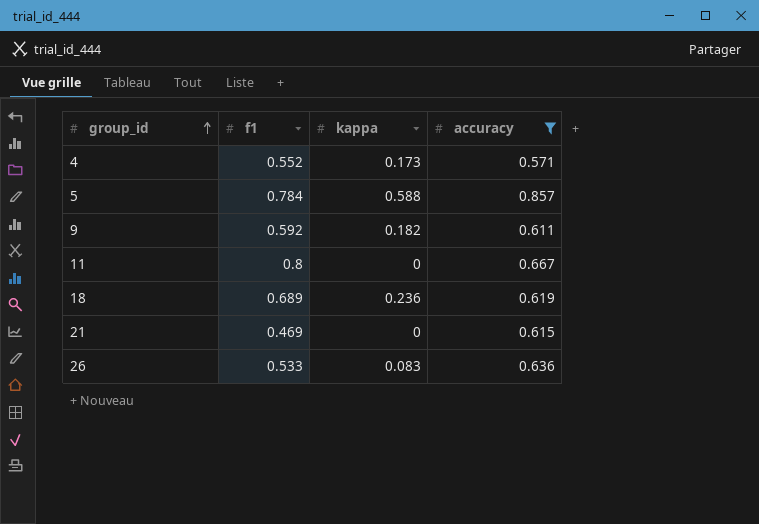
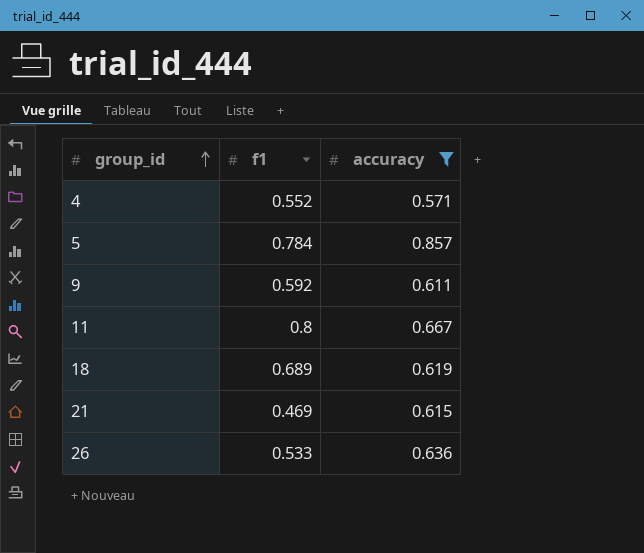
column kappa | position: 3 -> none

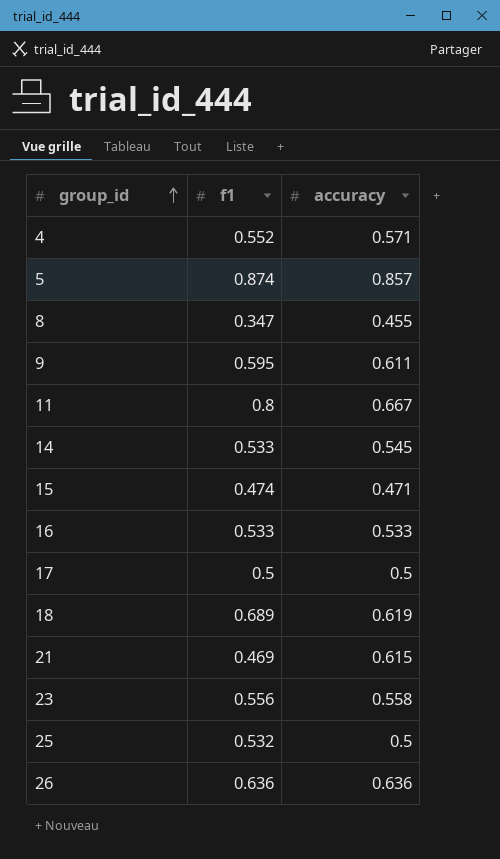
filter: accuracy >= 0.571 -> none
5 | f1: 0.784 -> 0.874
9 | f1: 0.592 -> 0.595
26 | f1: 0.533 -> 0.636

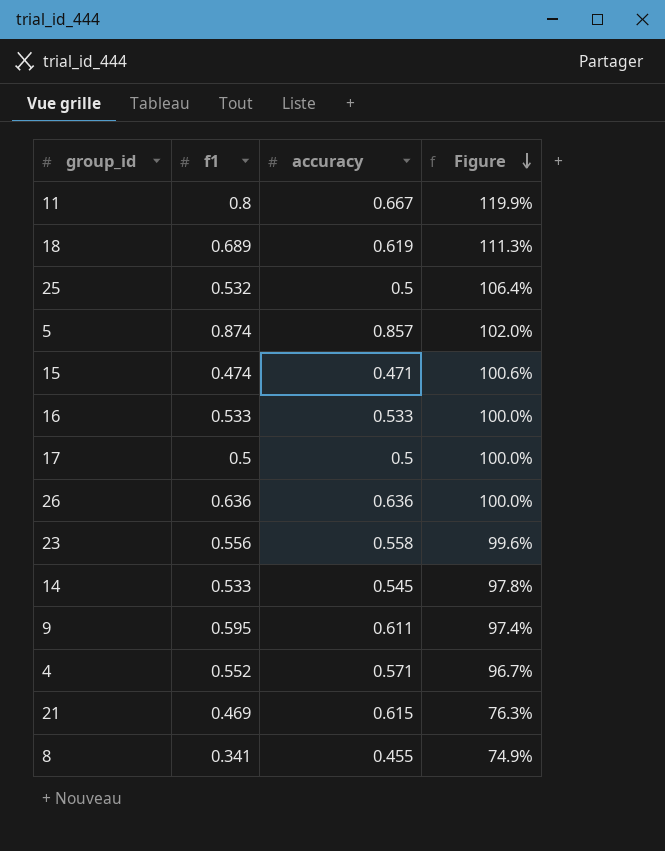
row order: group_id ascending -> Figure descending
column Figure | formula: none -> [f1] / [accuracy]
8 | f1: 0.347 -> 0.341

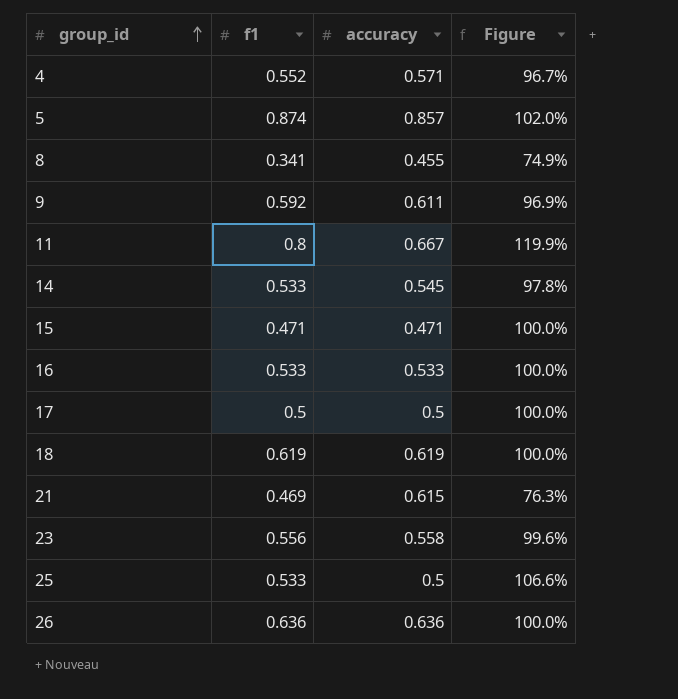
row order: Figure descending -> group_id ascending
9 | f1: 0.595 -> 0.592
9 | Figure: 97.4% -> 96.9%
15 | f1: 0.474 -> 0.471
15 | Figure: 100.6% -> 100.0%
18 | f1: 0.689 -> 0.619
18 | Figure: 111.3% -> 100.0%
25 | f1: 0.532 -> 0.533
25 | Figure: 106.4% -> 106.6%

